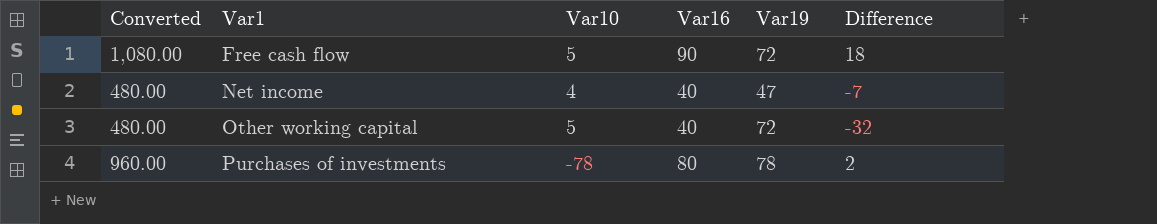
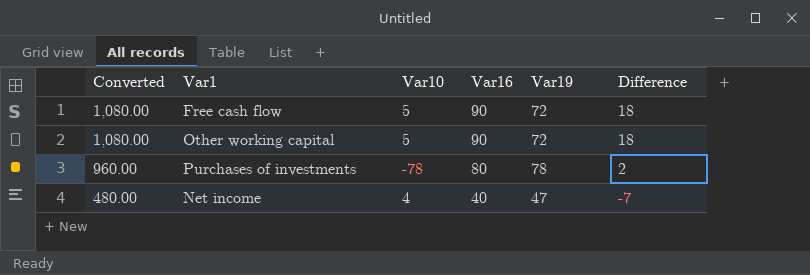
row order: Var1 ascending -> Converted descending
Other working capital | Converted: 480.00 -> 1,080.00
Other working capital | Var16: 40 -> 90
Other working capital | Difference: -32 -> 18

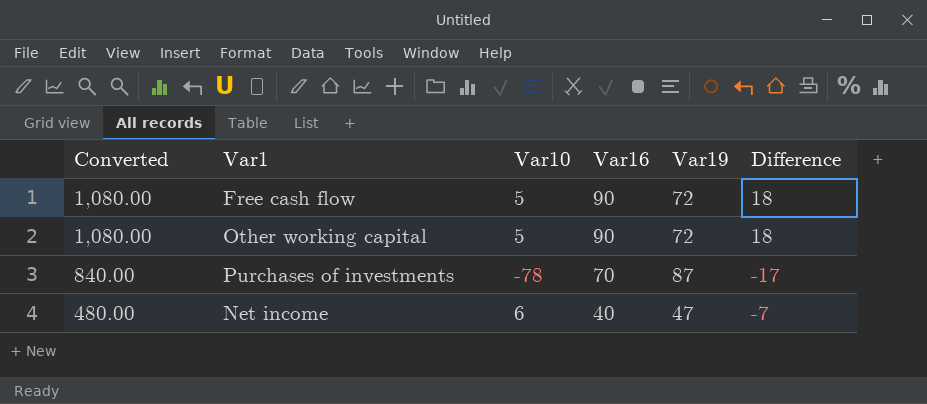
Purchases of investments | Converted: 960.00 -> 840.00
Purchases of investments | Var16: 80 -> 70
Purchases of investments | Var19: 78 -> 87
Purchases of investments | Difference: 2 -> -17
Net income | Var10: 4 -> 6

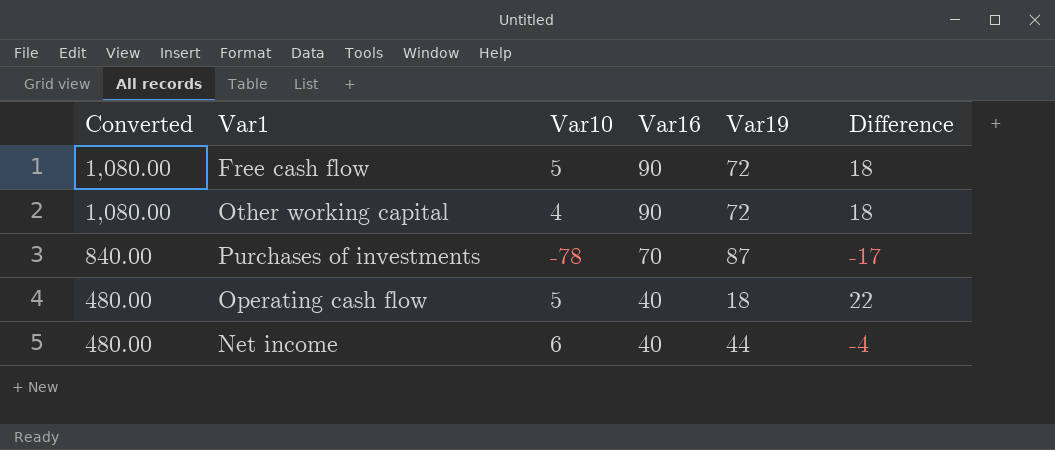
Other working capital | Var10: 5 -> 4
row Operating cash flow: none -> 480.00 | 5 | 40 | 18 | 22
Net income | Var19: 47 -> 44
Net income | Difference: -7 -> -4

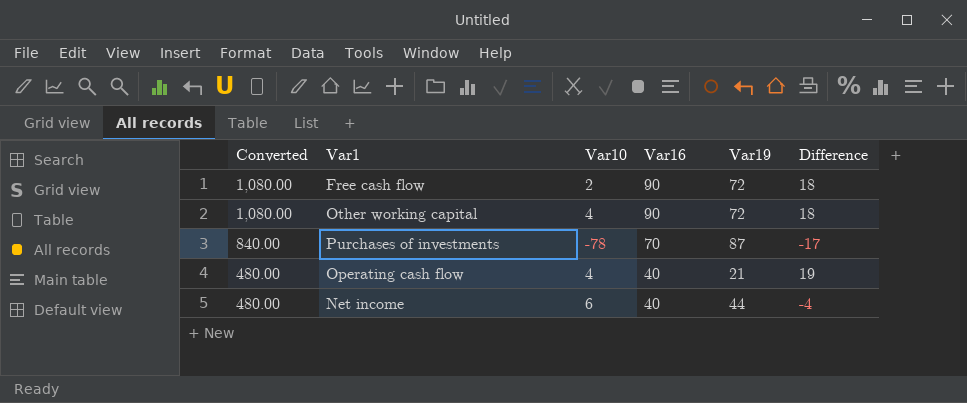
Free cash flow | Var10: 5 -> 2
Operating cash flow | Var10: 5 -> 4
Operating cash flow | Var19: 18 -> 21
Operating cash flow | Difference: 22 -> 19

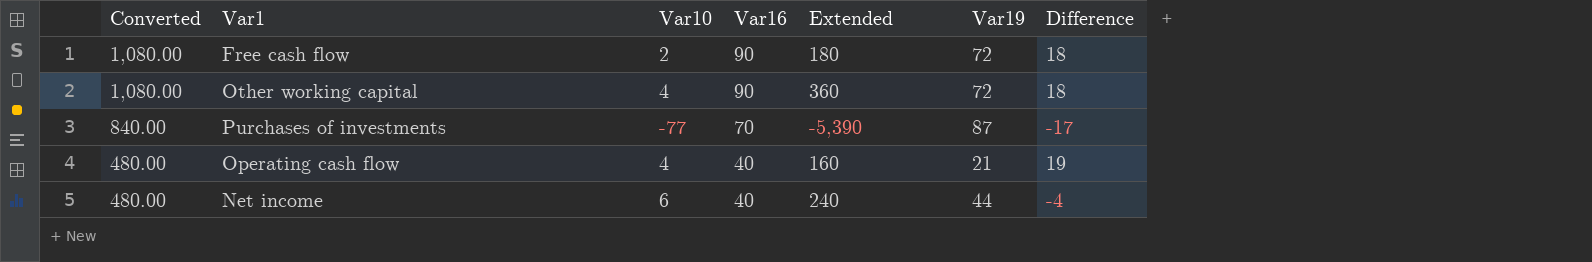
column Extended | formula: none -> [Var10] * [Var16]
Purchases of investments | Var10: -78 -> -77

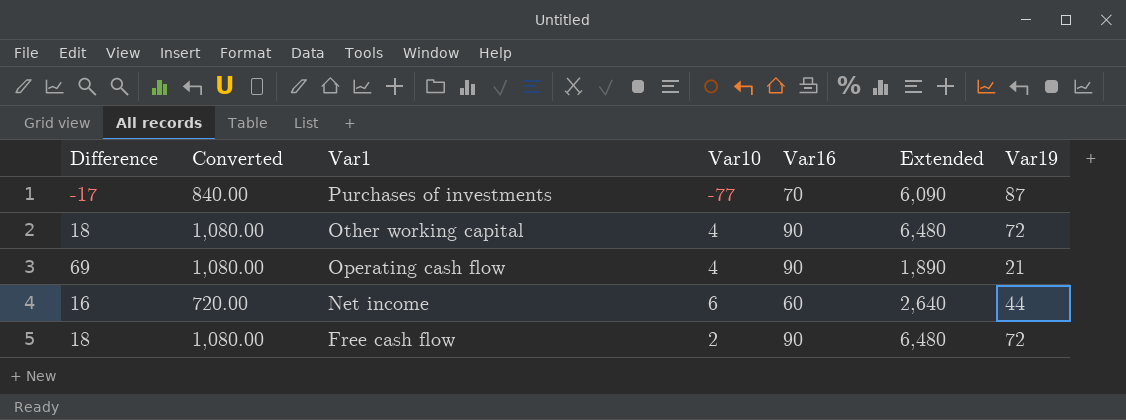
row order: Converted descending -> Var1 descending
column Difference | position: 7 -> 1
column Extended | formula: [Var10] * [Var16] -> [Var16] * [Var19]
Operating cash flow | Difference: 19 -> 69
Operating cash flow | Converted: 480.00 -> 1,080.00
Operating cash flow | Var16: 40 -> 90
Net income | Difference: -4 -> 16
Net income | Converted: 480.00 -> 720.00
Net income | Var16: 40 -> 60

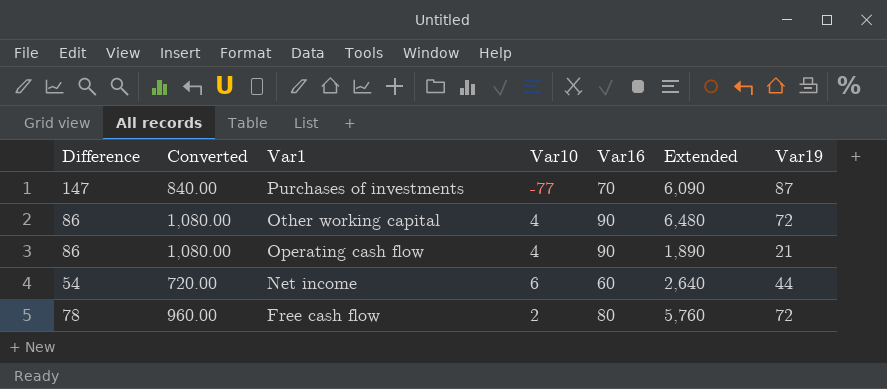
column Difference | formula: [Var16] - [Var19] -> [Var16] - [Var10]
Free cash flow | Converted: 1,080.00 -> 960.00
Free cash flow | Var16: 90 -> 80
Free cash flow | Extended: 6,480 -> 5,760

